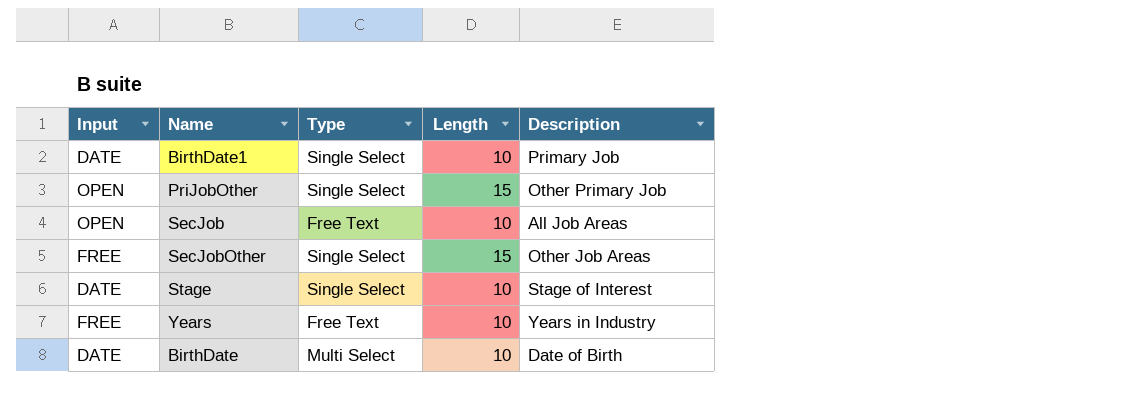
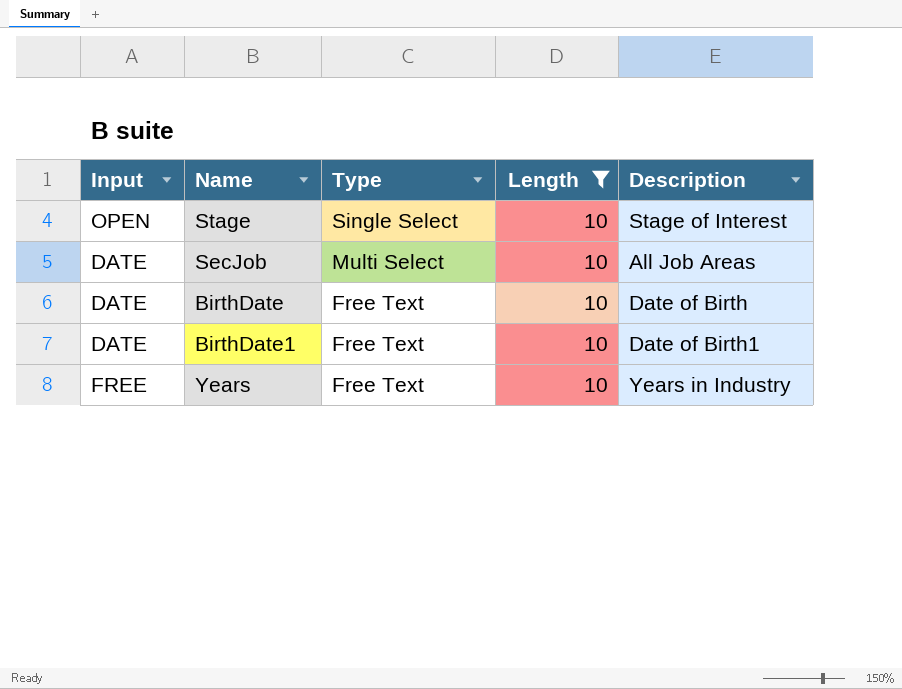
filter: none -> Length = 10
row order: none -> Type descending
Stage | Input: DATE -> OPEN
SecJob | Input: OPEN -> DATE
SecJob | Type: Free Text -> Multi Select
BirthDate | Type: Multi Select -> Free Text
BirthDate1 | Type: Single Select -> Free Text
BirthDate1 | Description: Primary Job -> Date of Birth1

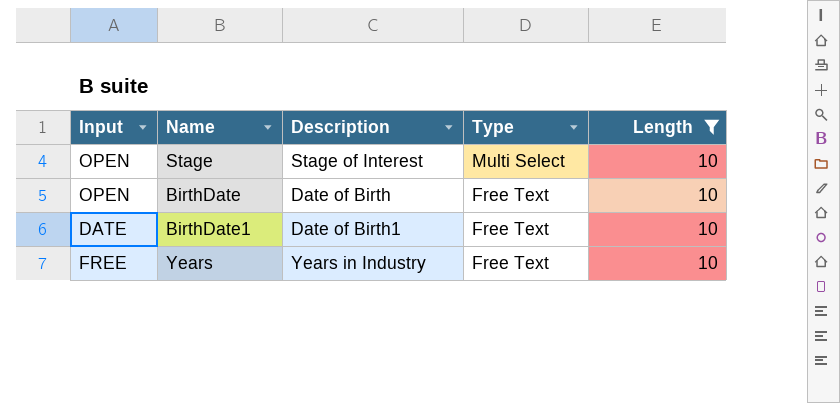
column Description | position: 5 -> 3
row SecJob: DATE | Multi Select | 10 | All Job Areas -> none
Stage | Type: Single Select -> Multi Select
BirthDate | Input: DATE -> OPEN

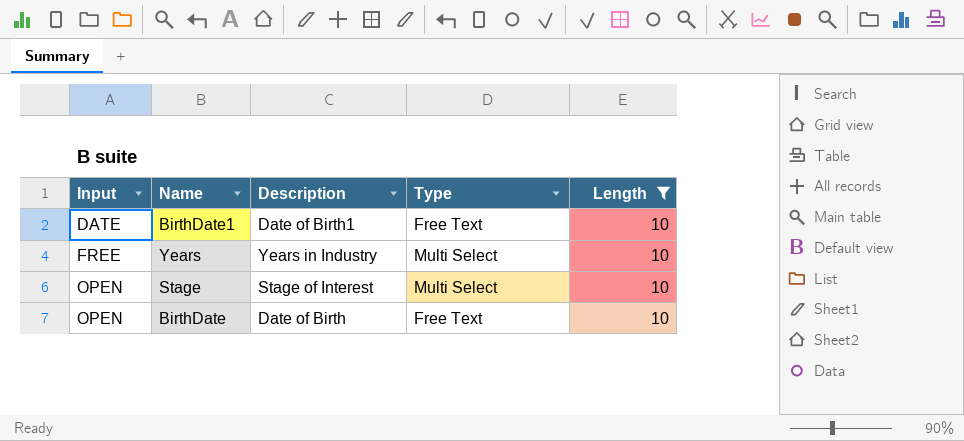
row order: Type descending -> Input ascending
Years | Type: Free Text -> Multi Select

